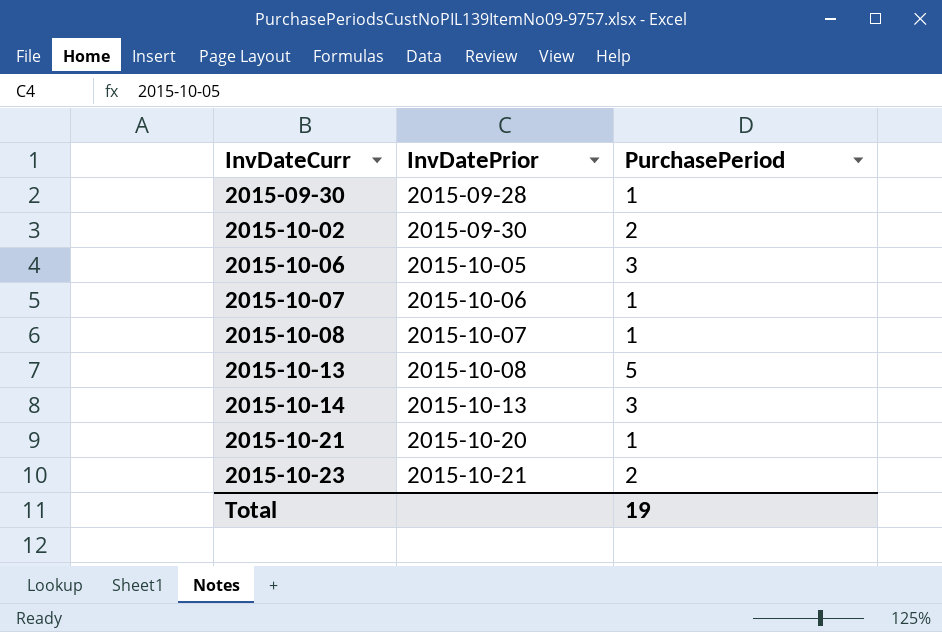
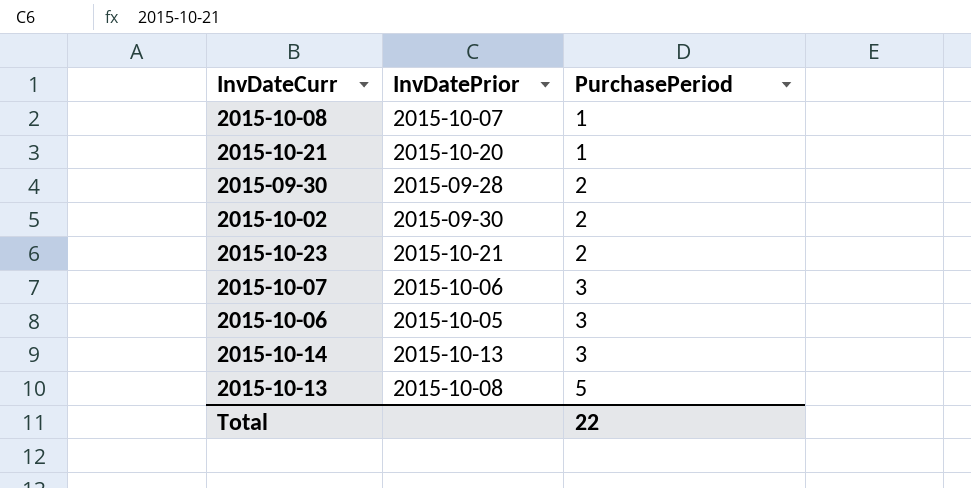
row order: InvDateCurr ascending -> PurchasePeriod ascending
2015-09-30 | PurchasePeriod: 1 -> 2
2015-10-07 | PurchasePeriod: 1 -> 3
Total | PurchasePeriod: 19 -> 22

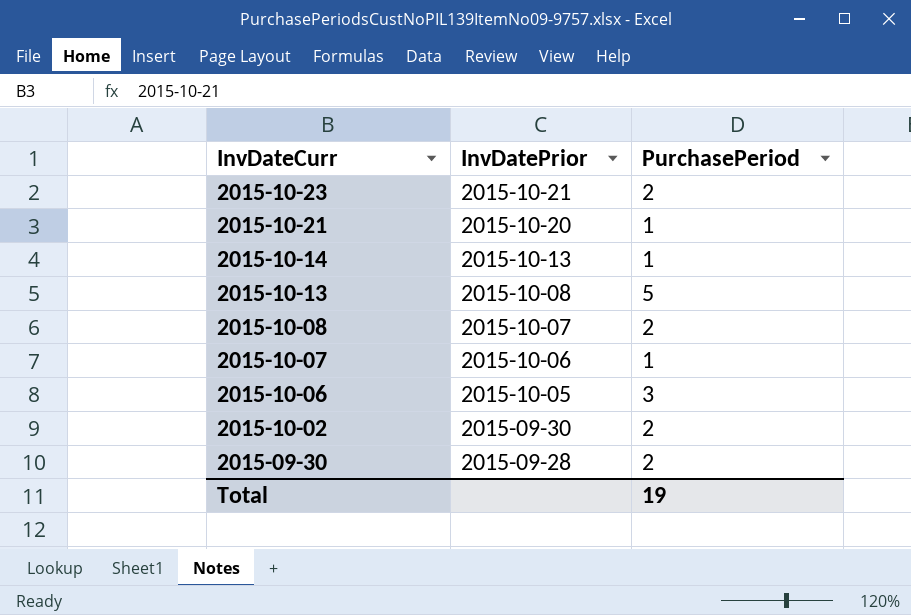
row order: PurchasePeriod ascending -> InvDateCurr descending
2015-10-14 | PurchasePeriod: 3 -> 1
2015-10-08 | PurchasePeriod: 1 -> 2
2015-10-07 | PurchasePeriod: 3 -> 1
Total | PurchasePeriod: 22 -> 19

